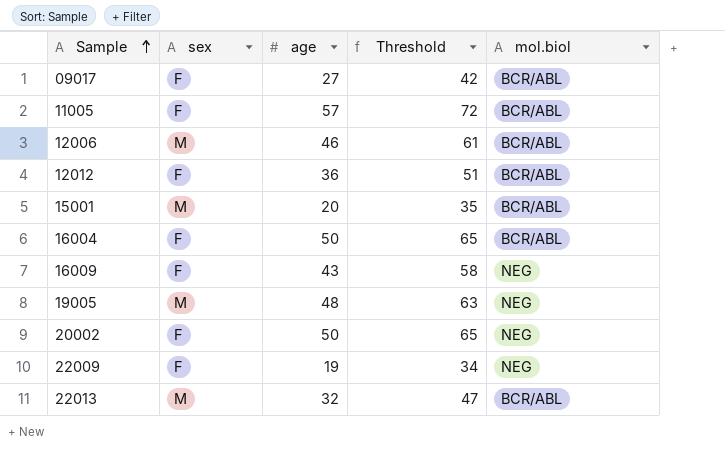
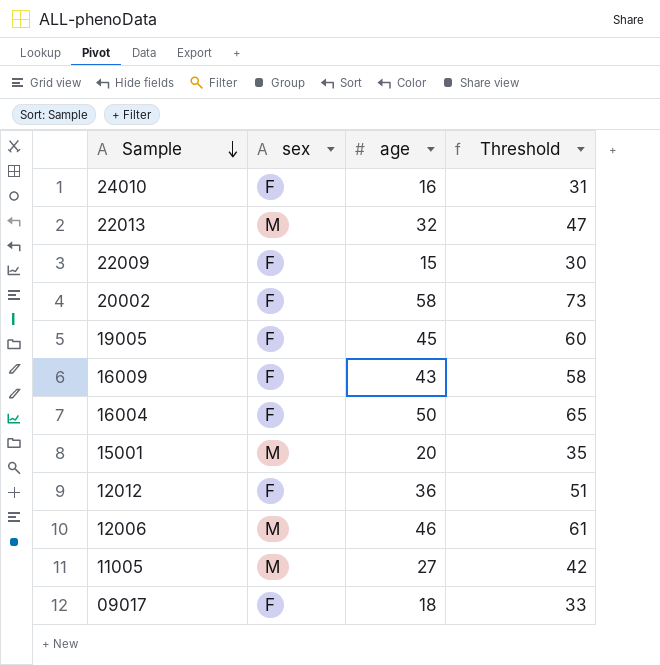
row order: Sample ascending -> Sample descending
column mol.biol | position: 5 -> none
row 24010: none -> F | 16 | 31
22009 | age: 19 -> 15
22009 | Threshold: 34 -> 30
20002 | age: 50 -> 58
20002 | Threshold: 65 -> 73
19005 | sex: M -> F
19005 | age: 48 -> 45
19005 | Threshold: 63 -> 60
11005 | sex: F -> M
11005 | age: 57 -> 27
11005 | Threshold: 72 -> 42
09017 | age: 27 -> 18
09017 | Threshold: 42 -> 33

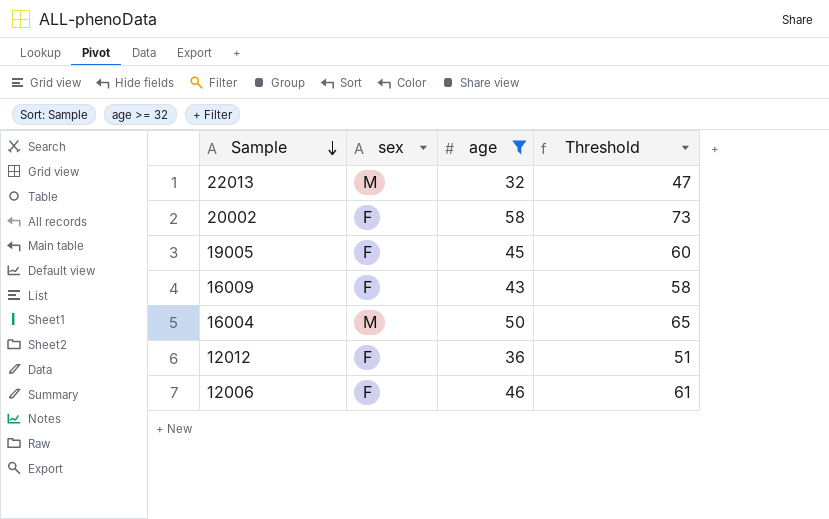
filter: none -> age >= 32
16004 | sex: F -> M
12006 | sex: M -> F

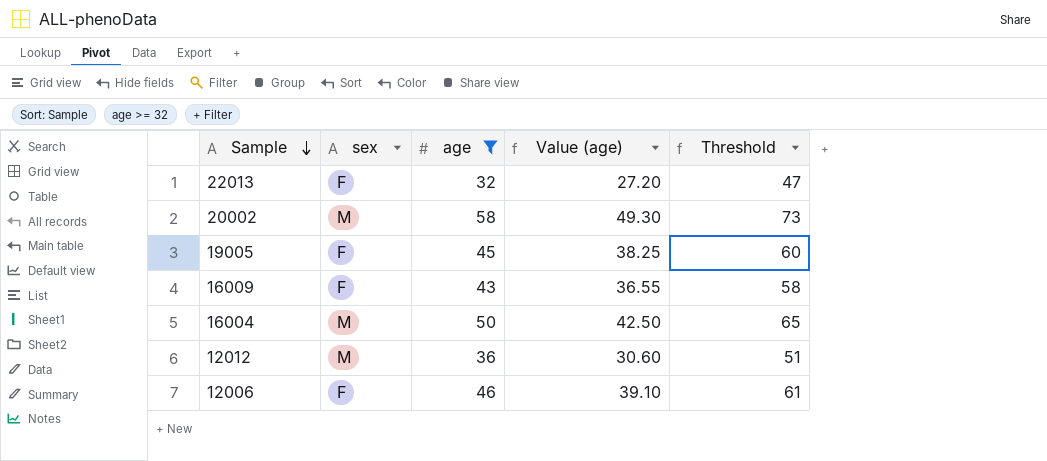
column Value (age) | formula: none -> [age] * 0.85
22013 | sex: M -> F
20002 | sex: F -> M
12012 | sex: F -> M

